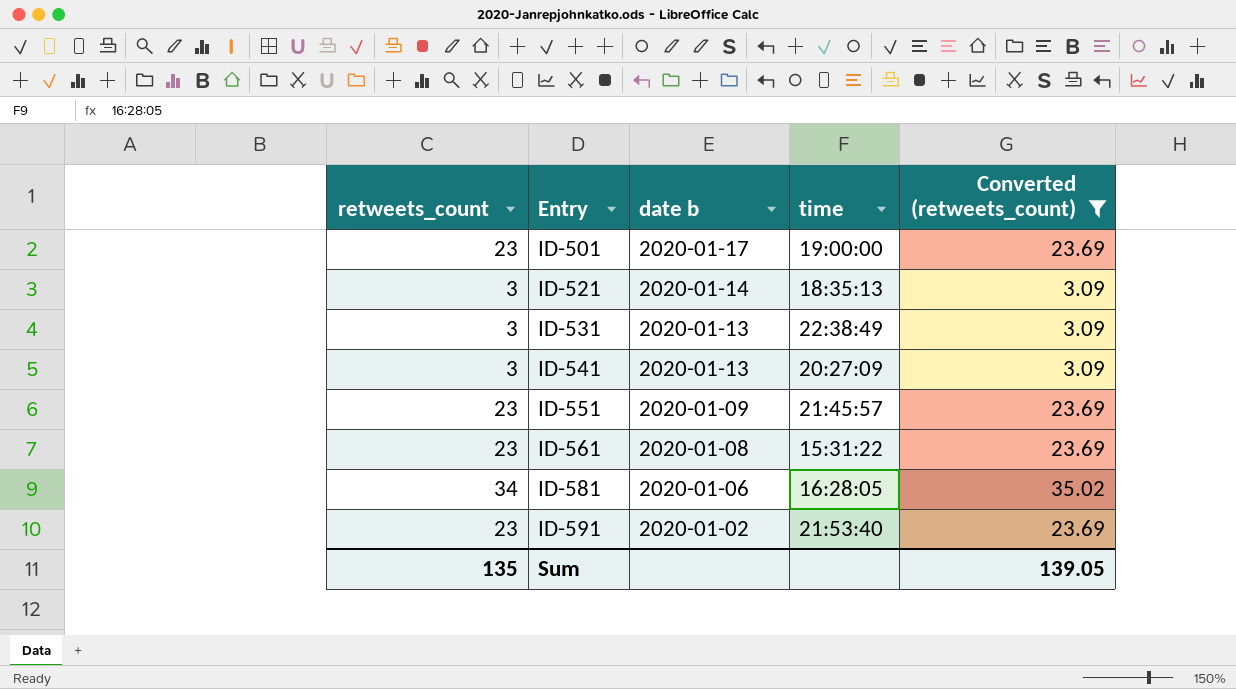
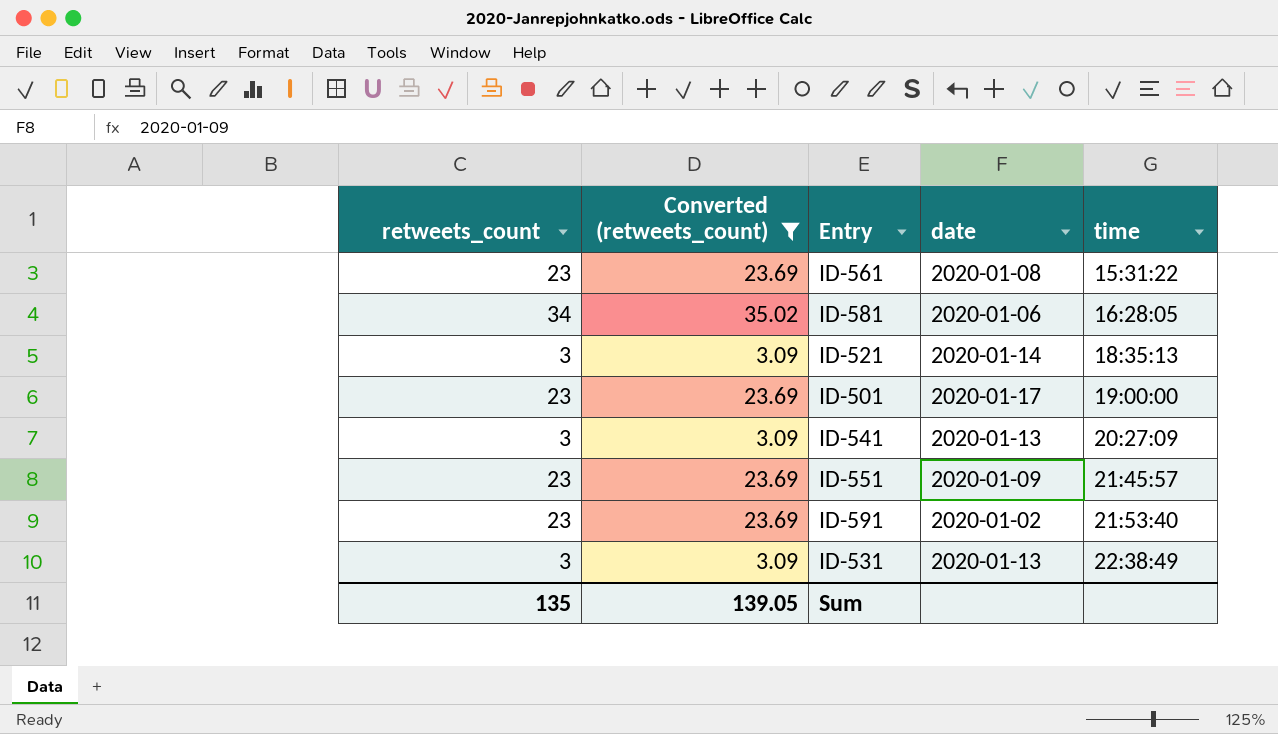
row order: Entry ascending -> time ascending
column Converted (retweets_count) | position: 5 -> 2
column name: date b -> date

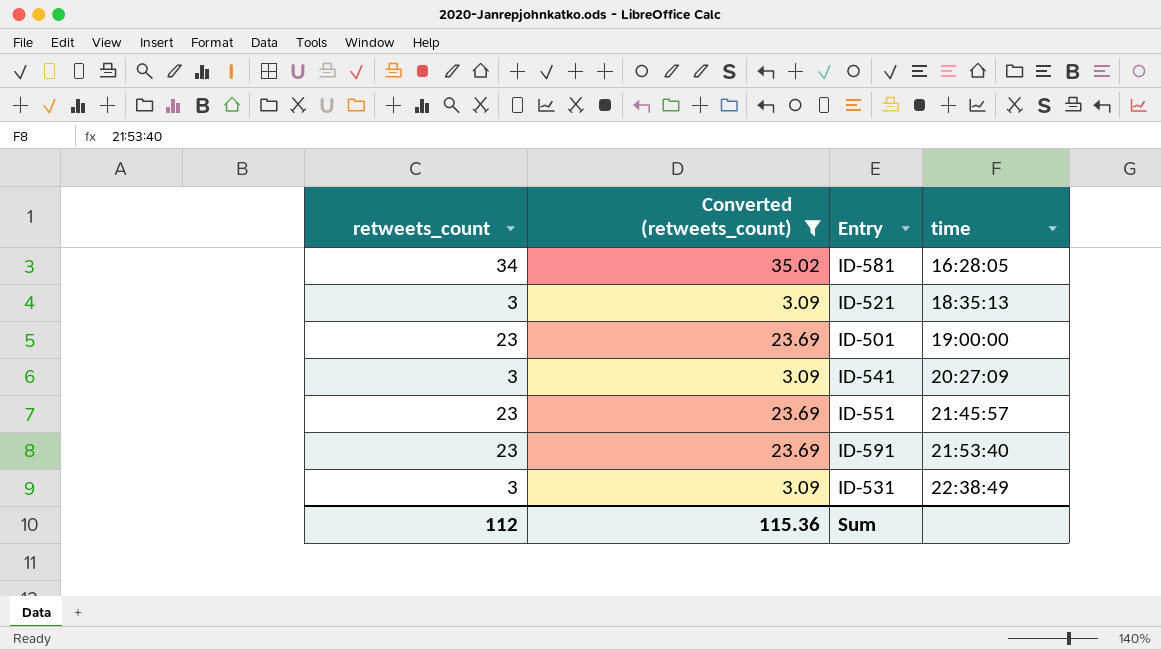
column date | position: 4 -> none
row ID-561: 23 | 23.69 | 2020-01-08 | 15:31:22 -> none
Sum | retweets_count: 135 -> 112
Sum | Converted (retweets_count): 139.05 -> 115.36

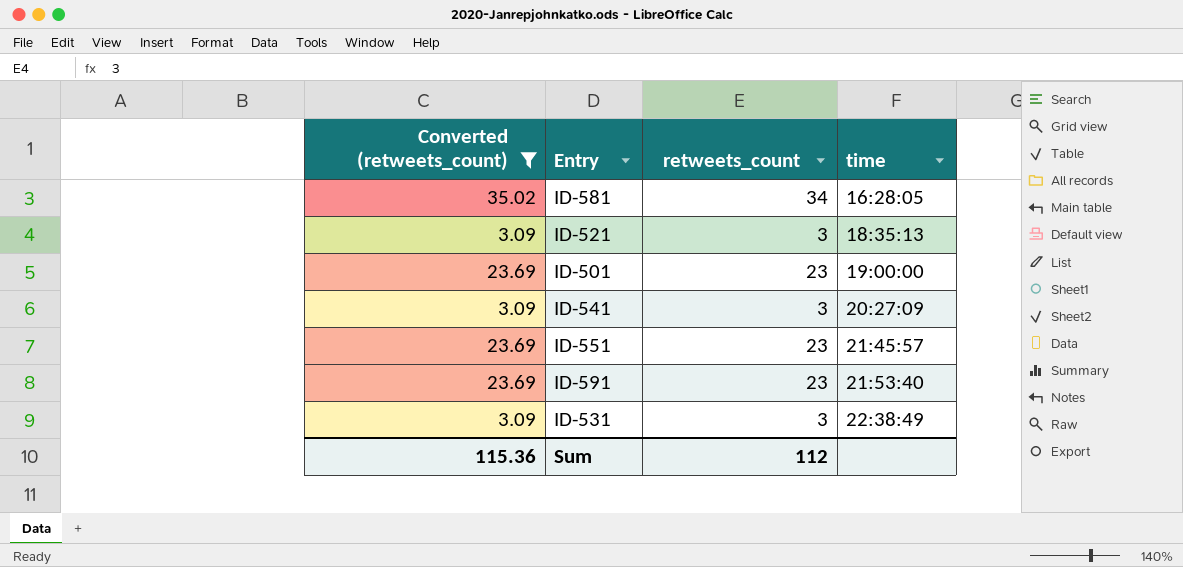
column retweets_count | position: 1 -> 3

